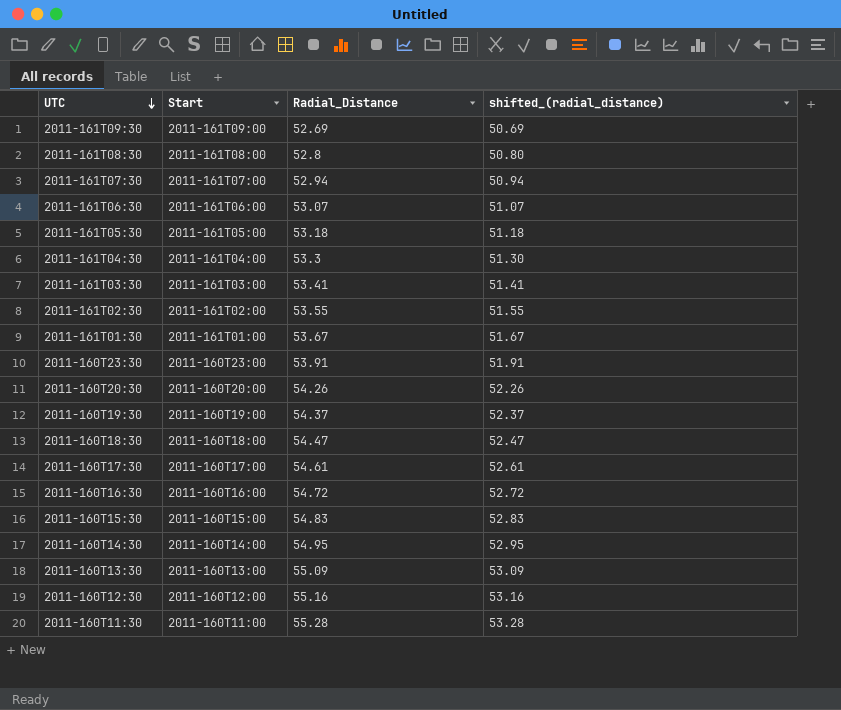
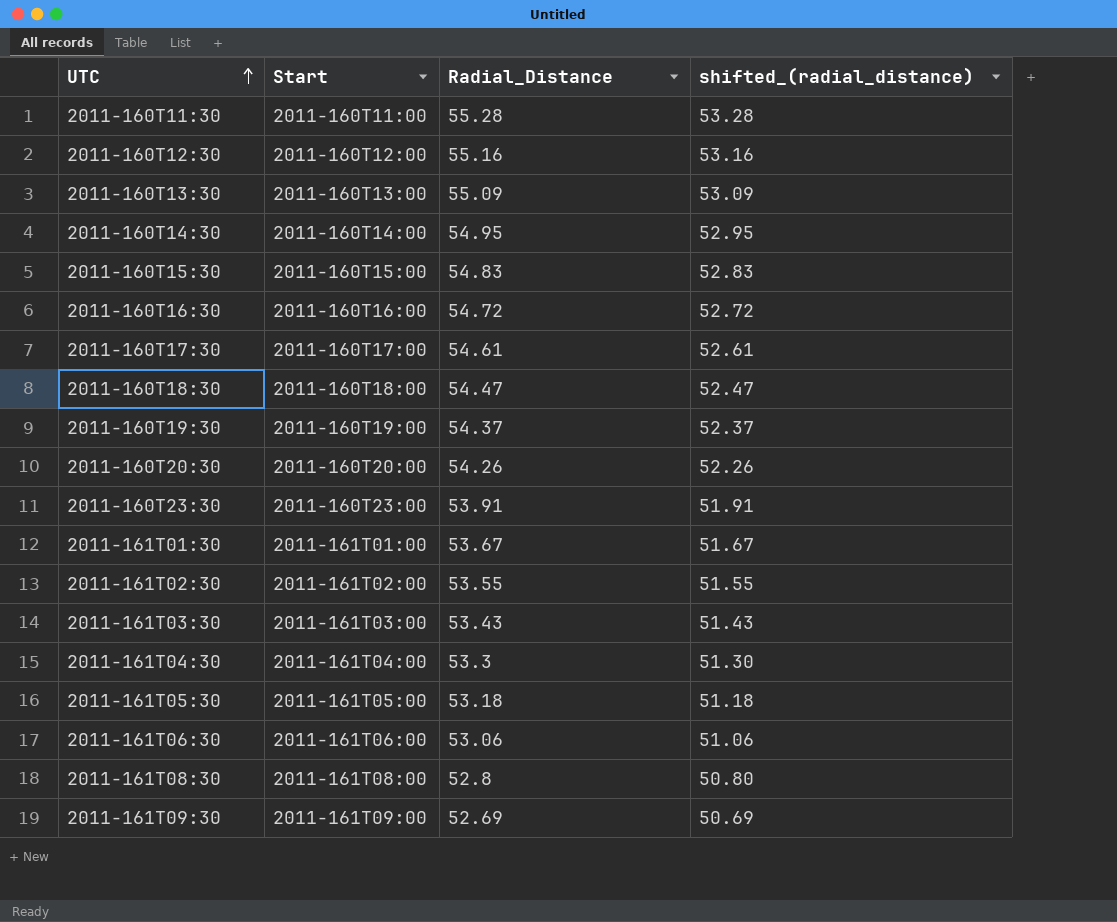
row order: UTC descending -> UTC ascending
row 2011-161T07:30: 2011-161T07:00 | 52.94 | 50.94 -> none
2011-161T03:30 | Radial_Distance: 53.41 -> 53.43
2011-161T03:30 | shifted_(radial_distance): 51.41 -> 51.43
2011-161T06:30 | Radial_Distance: 53.07 -> 53.06
2011-161T06:30 | shifted_(radial_distance): 51.07 -> 51.06

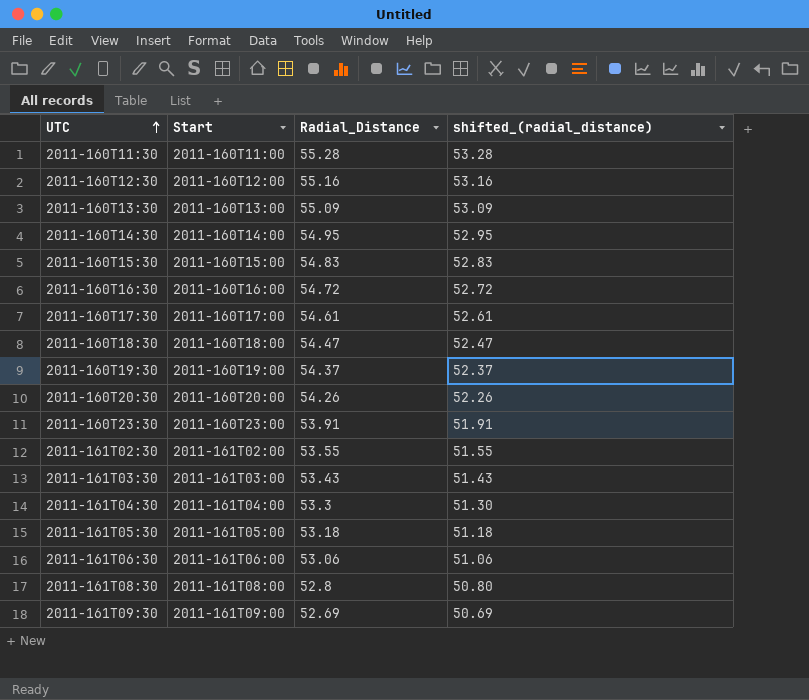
row 2011-161T01:30: 2011-161T01:00 | 53.67 | 51.67 -> none

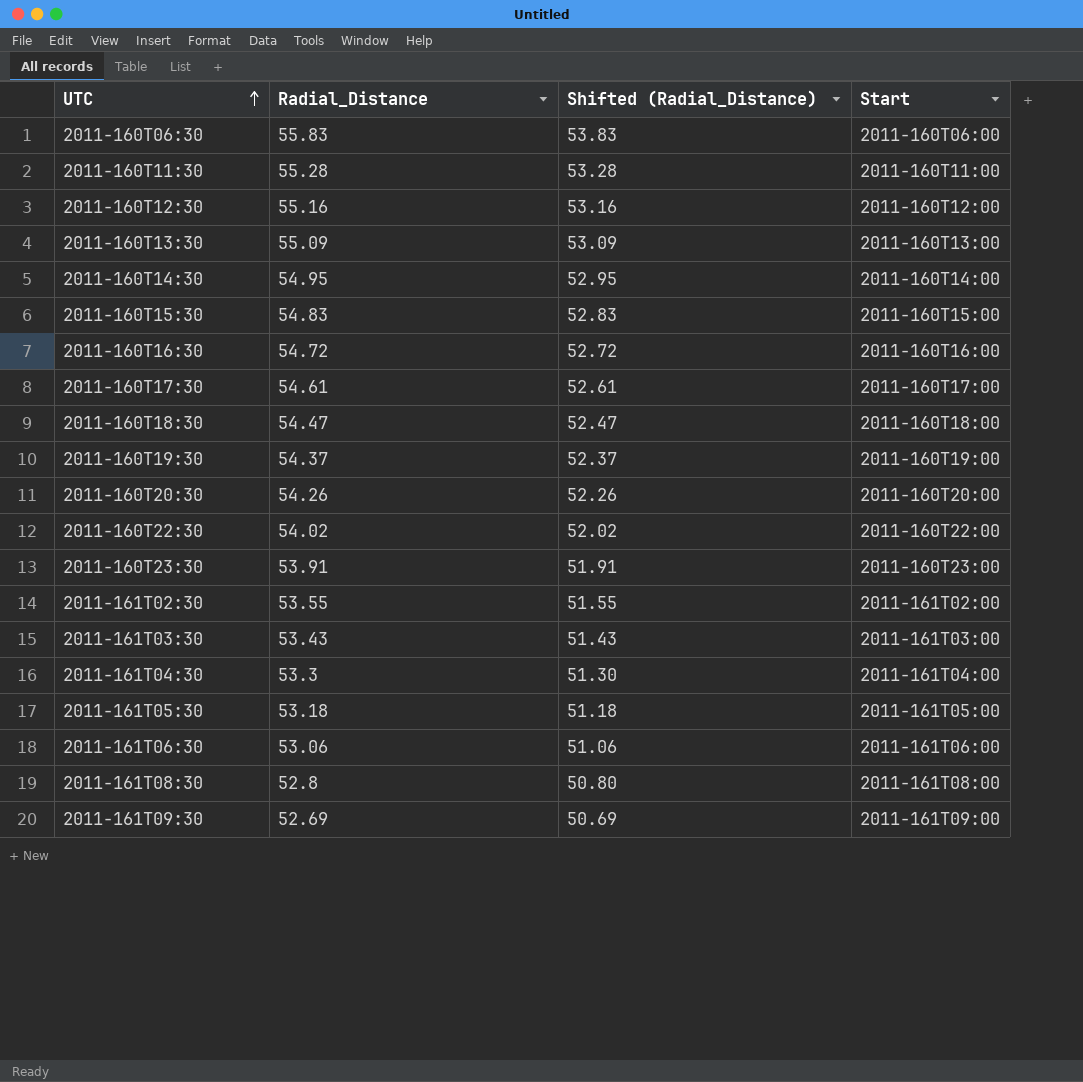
column name: shifted_(radial_distance) -> Shifted (Radial_Distance)
column Start | position: 2 -> 4
row 2011-160T06:30: none -> 55.83 | 53.83 | 2011-160T06:00
row 2011-160T22:30: none -> 54.02 | 52.02 | 2011-160T22:00

